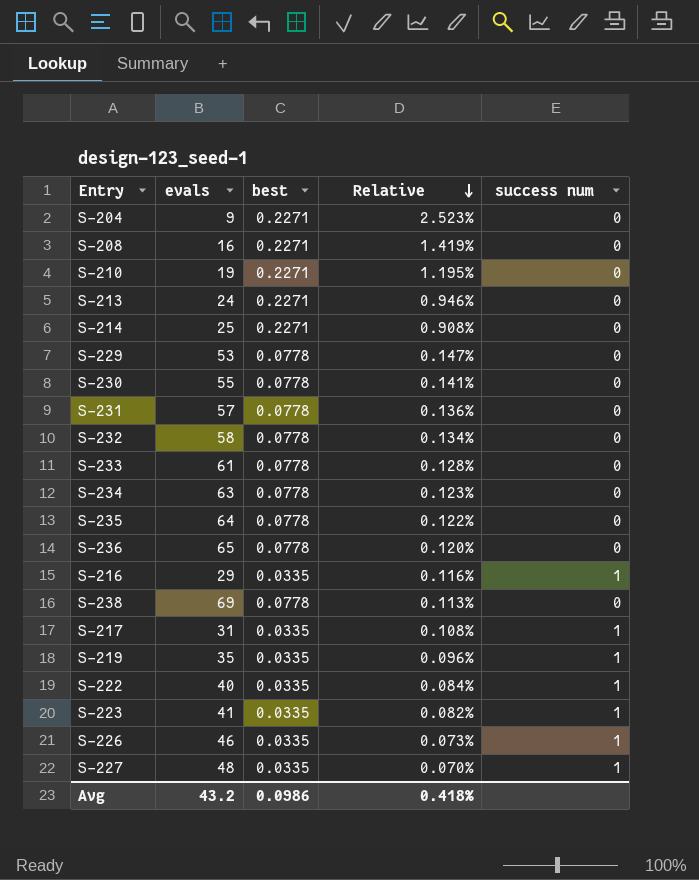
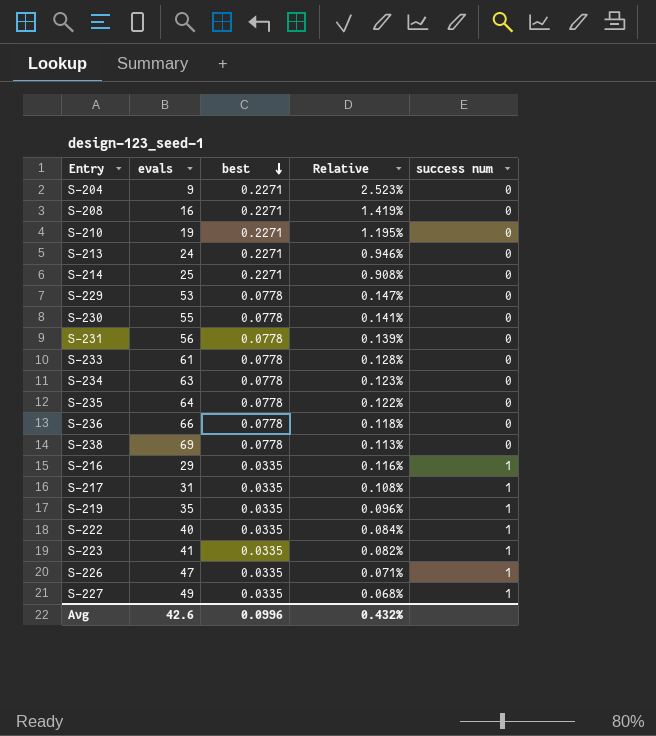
row order: Relative descending -> best descending
row S-232: 58 | 0.0778 | 0.134% | 0 -> none
S-231 | evals: 57 -> 56
S-231 | Relative: 0.136% -> 0.139%
S-236 | evals: 65 -> 66
S-236 | Relative: 0.120% -> 0.118%
S-226 | evals: 46 -> 47
S-226 | Relative: 0.073% -> 0.071%
S-227 | evals: 48 -> 49
S-227 | Relative: 0.070% -> 0.068%
Avg | evals: 43.2 -> 42.6
Avg | best: 0.0986 -> 0.0996
Avg | Relative: 0.418% -> 0.432%

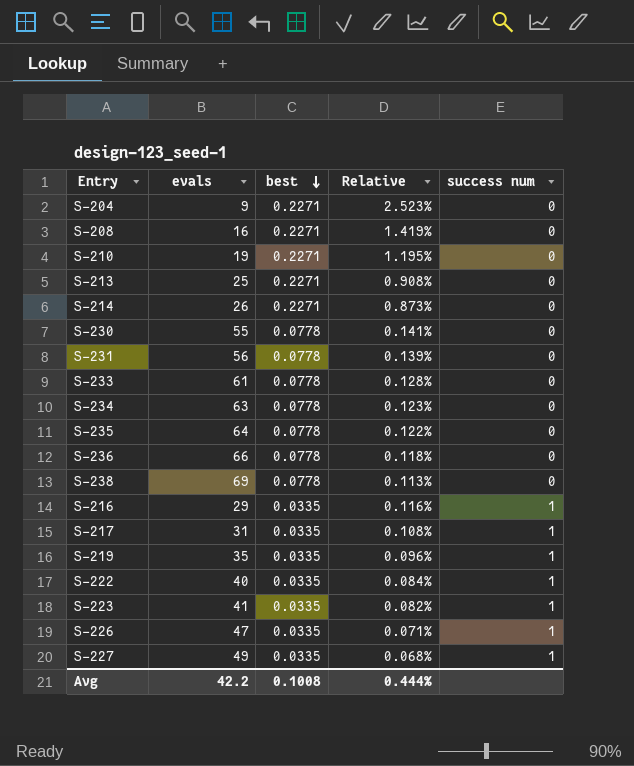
row S-229: 53 | 0.0778 | 0.147% | 0 -> none
S-213 | evals: 24 -> 25
S-213 | Relative: 0.946% -> 0.908%
S-214 | evals: 25 -> 26
S-214 | Relative: 0.908% -> 0.873%
Avg | evals: 42.6 -> 42.2
Avg | best: 0.0996 -> 0.1008
Avg | Relative: 0.432% -> 0.444%

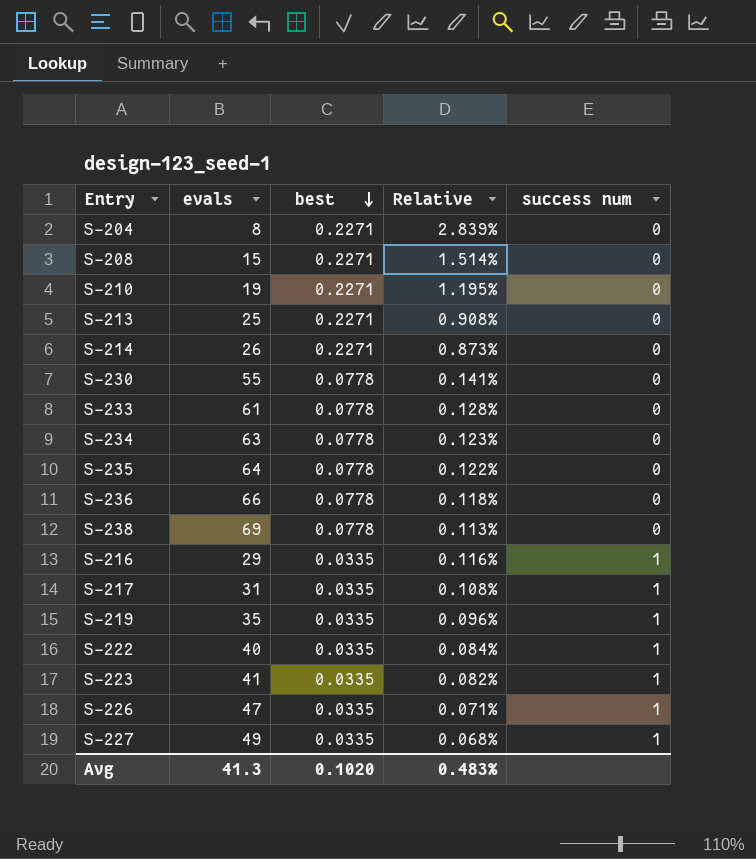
row S-231: 56 | 0.0778 | 0.139% | 0 -> none
S-204 | evals: 9 -> 8
S-204 | Relative: 2.523% -> 2.839%
S-208 | evals: 16 -> 15
S-208 | Relative: 1.419% -> 1.514%
Avg | evals: 42.2 -> 41.3
Avg | best: 0.1008 -> 0.1020
Avg | Relative: 0.444% -> 0.483%

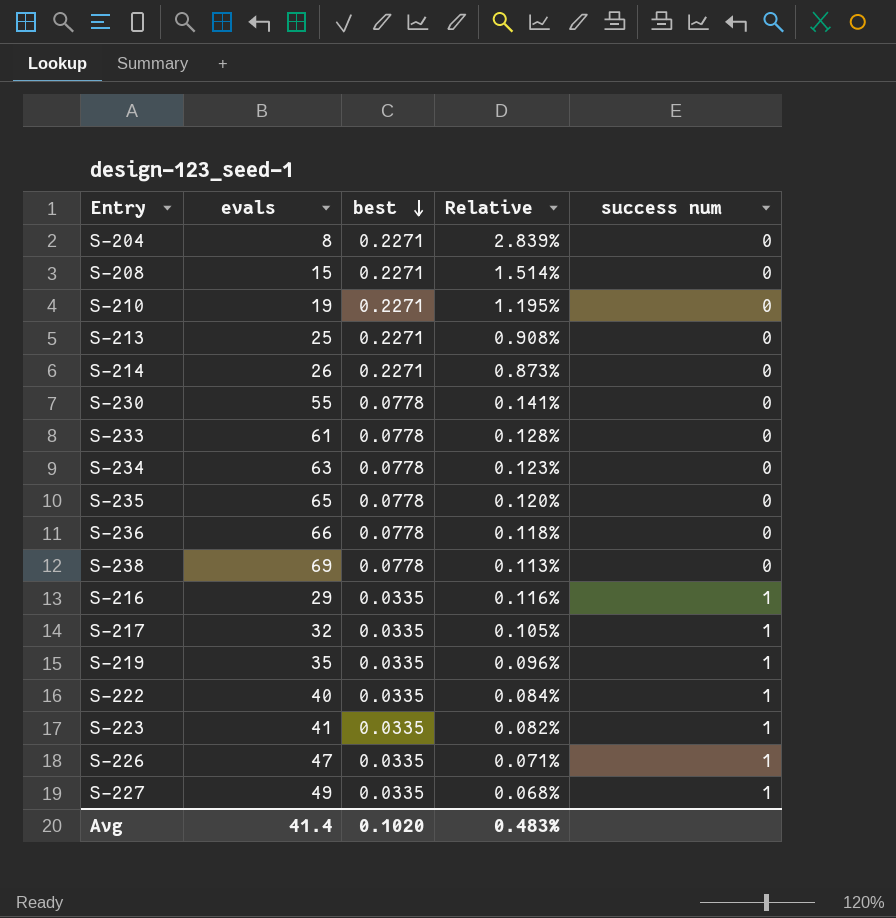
S-235 | evals: 64 -> 65
S-235 | Relative: 0.122% -> 0.120%
S-217 | evals: 31 -> 32
S-217 | Relative: 0.108% -> 0.105%
Avg | evals: 41.3 -> 41.4

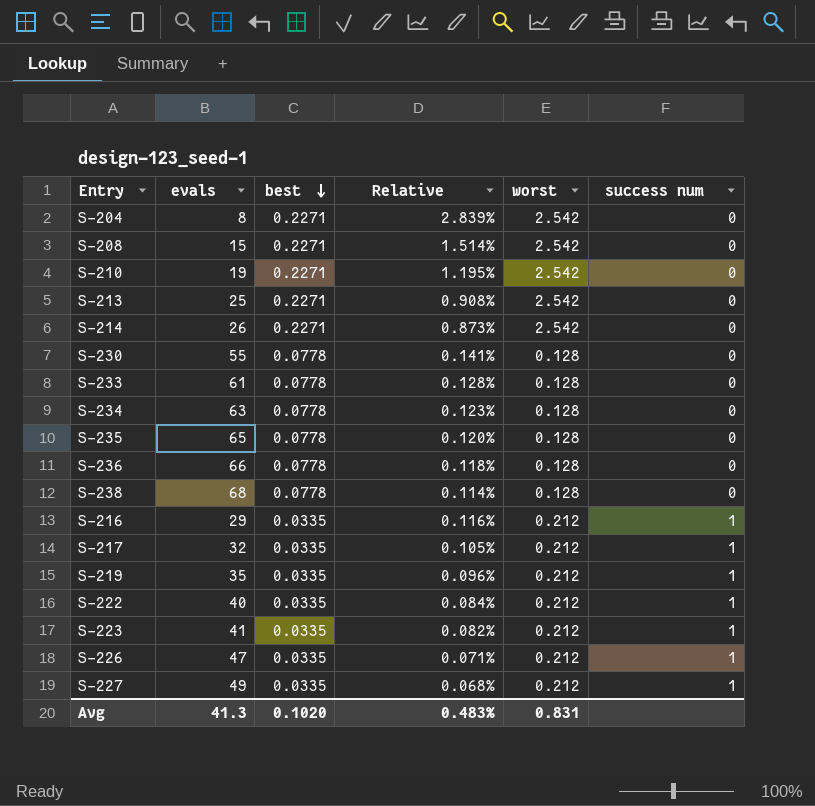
column worst | position: none -> 5
S-238 | evals: 69 -> 68
S-238 | Relative: 0.113% -> 0.114%
Avg | evals: 41.4 -> 41.3

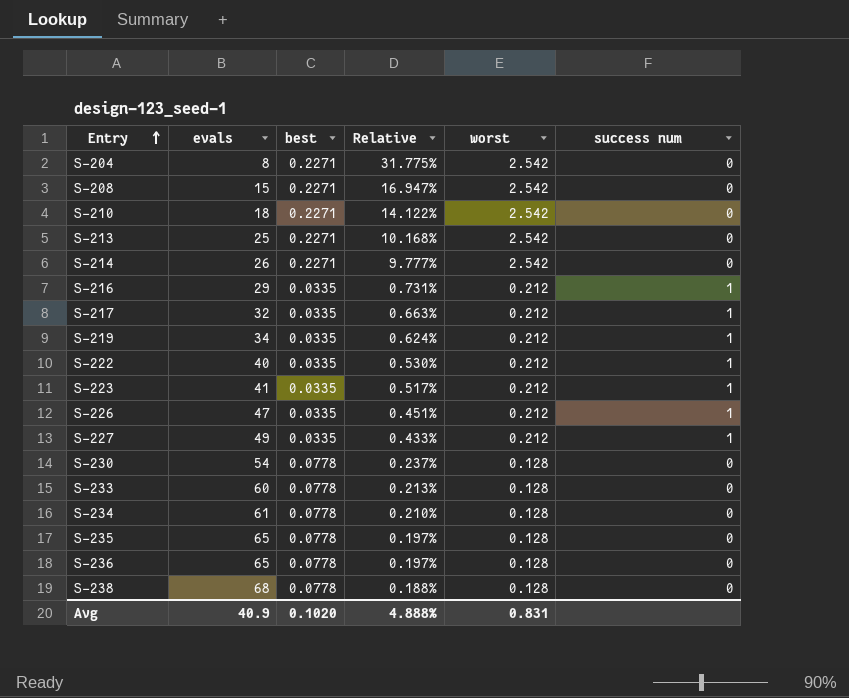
row order: best descending -> Entry ascending
column Relative | formula: [best] / [evals] -> [worst] / [evals]
S-210 | evals: 19 -> 18
S-219 | evals: 35 -> 34
S-230 | evals: 55 -> 54
S-233 | evals: 61 -> 60
S-234 | evals: 63 -> 61
S-236 | evals: 66 -> 65
Avg | evals: 41.3 -> 40.9
Avg | Relative: 0.483% -> 4.888%

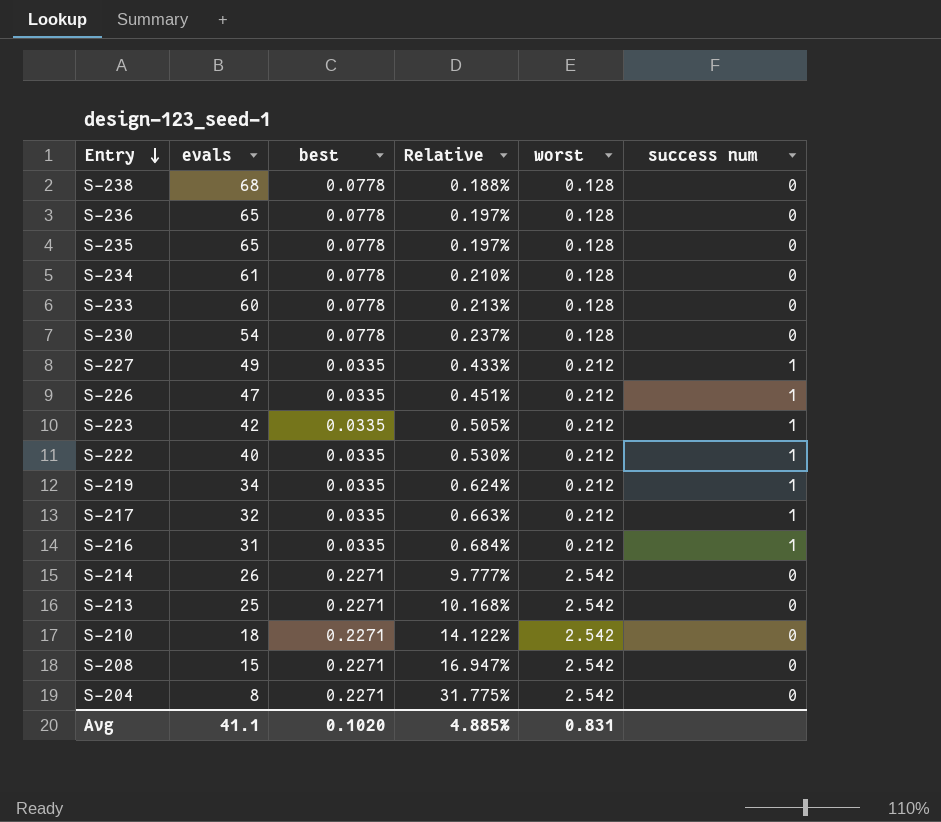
row order: Entry ascending -> Entry descending
S-223 | evals: 41 -> 42
S-223 | Relative: 0.517% -> 0.505%
S-216 | evals: 29 -> 31
S-216 | Relative: 0.731% -> 0.684%
Avg | evals: 40.9 -> 41.1
Avg | Relative: 4.888% -> 4.885%

